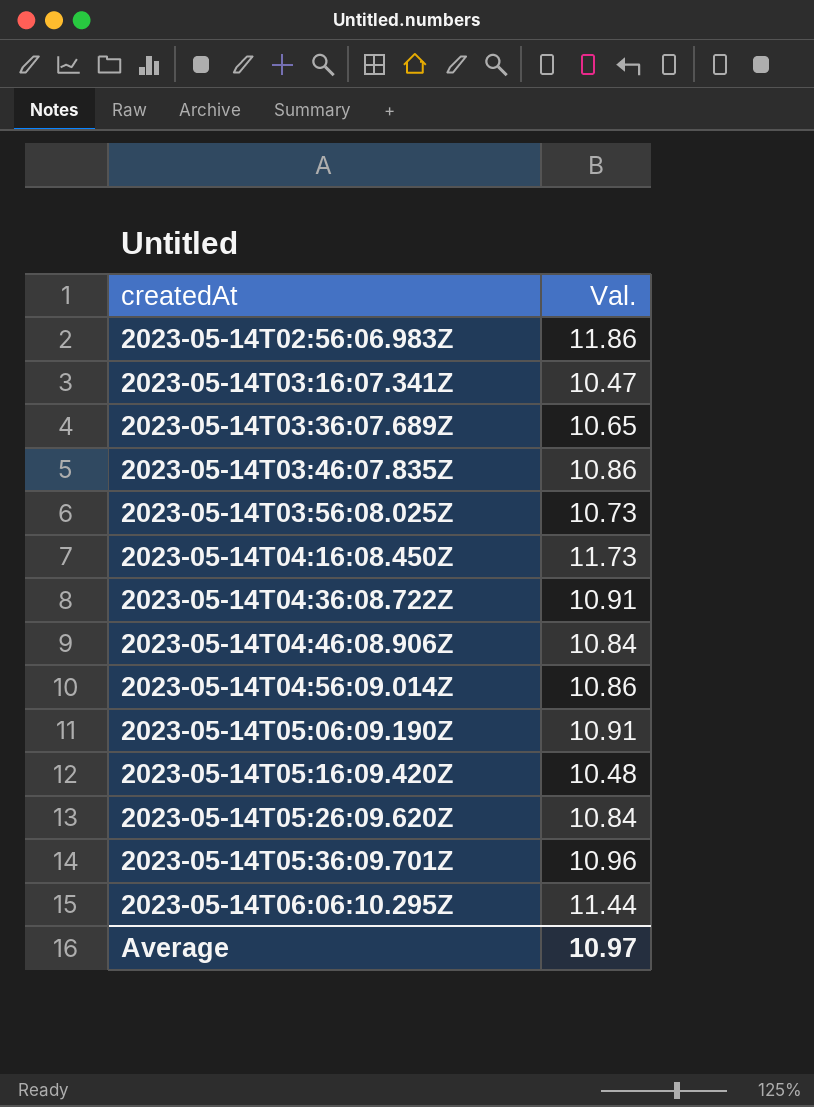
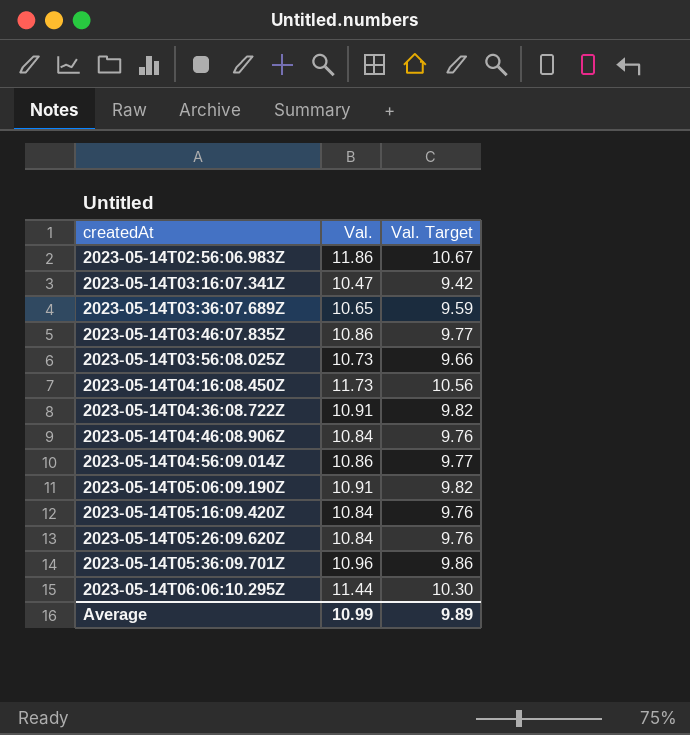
column Val. Target | formula: none -> [Val.] * 0.9
2023-05-14T05:16:09.420Z | Val.: 10.48 -> 10.84
Average | Val.: 10.97 -> 10.99

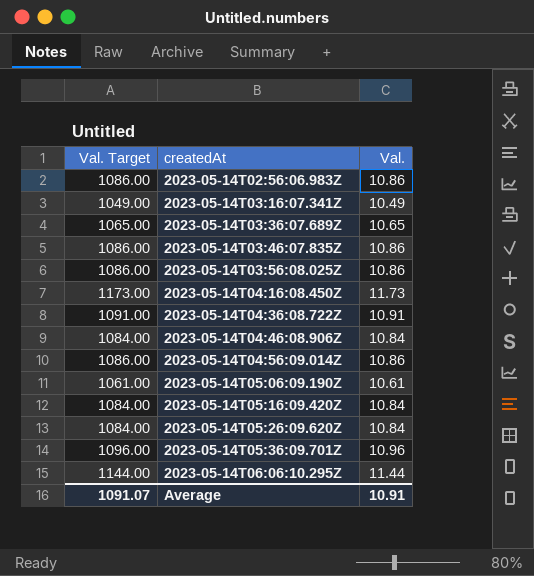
column Val. Target | formula: [Val.] * 0.9 -> [Val.] * 100
column Val. Target | position: 3 -> 1
2023-05-14T02:56:06.983Z | Val.: 11.86 -> 10.86
2023-05-14T03:16:07.341Z | Val.: 10.47 -> 10.49
2023-05-14T03:56:08.025Z | Val.: 10.73 -> 10.86
2023-05-14T05:06:09.190Z | Val.: 10.91 -> 10.61
Average | Val. Target: 9.89 -> 1091.07
Average | Val.: 10.99 -> 10.91

